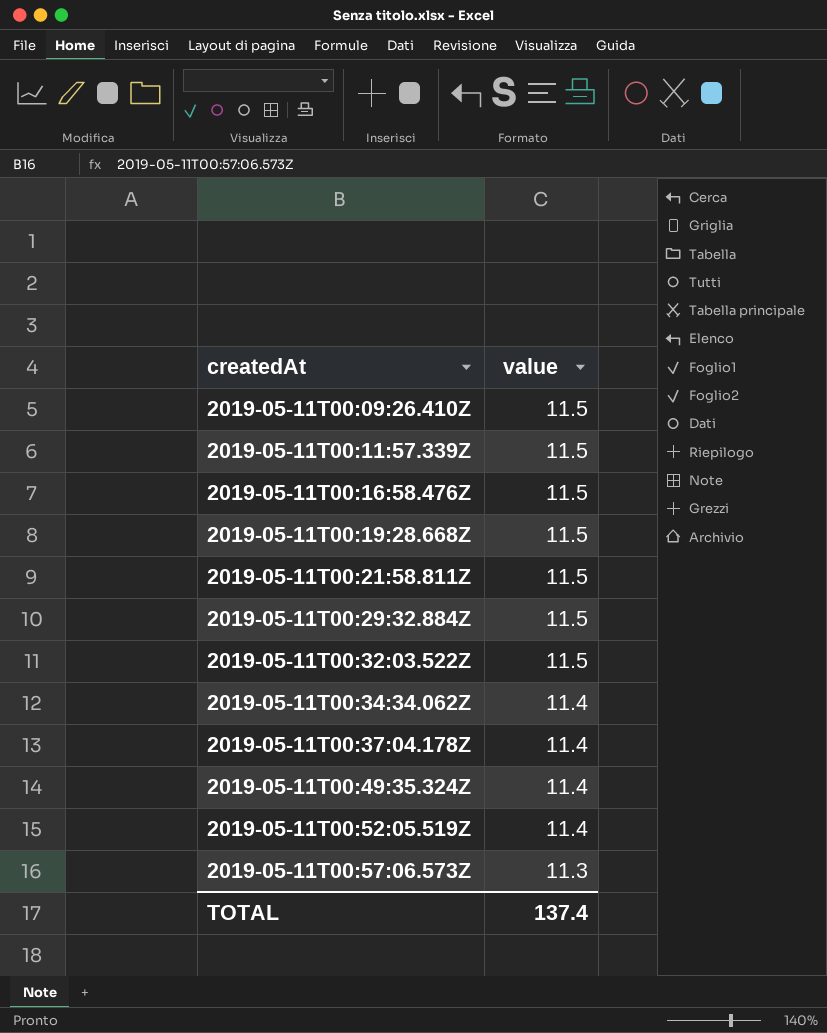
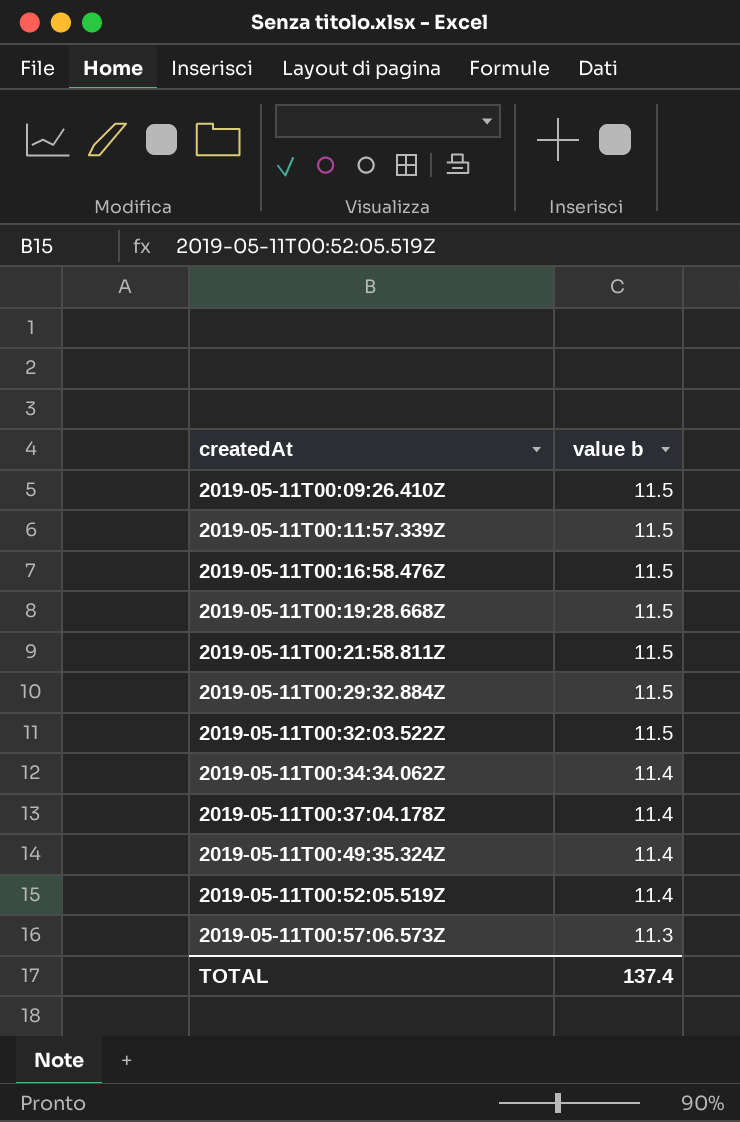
column name: value -> value b

